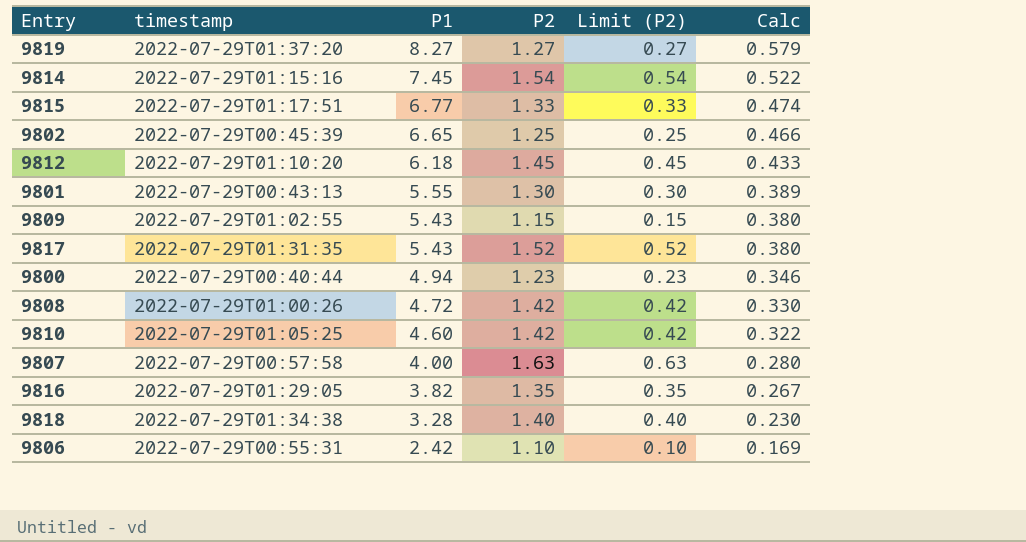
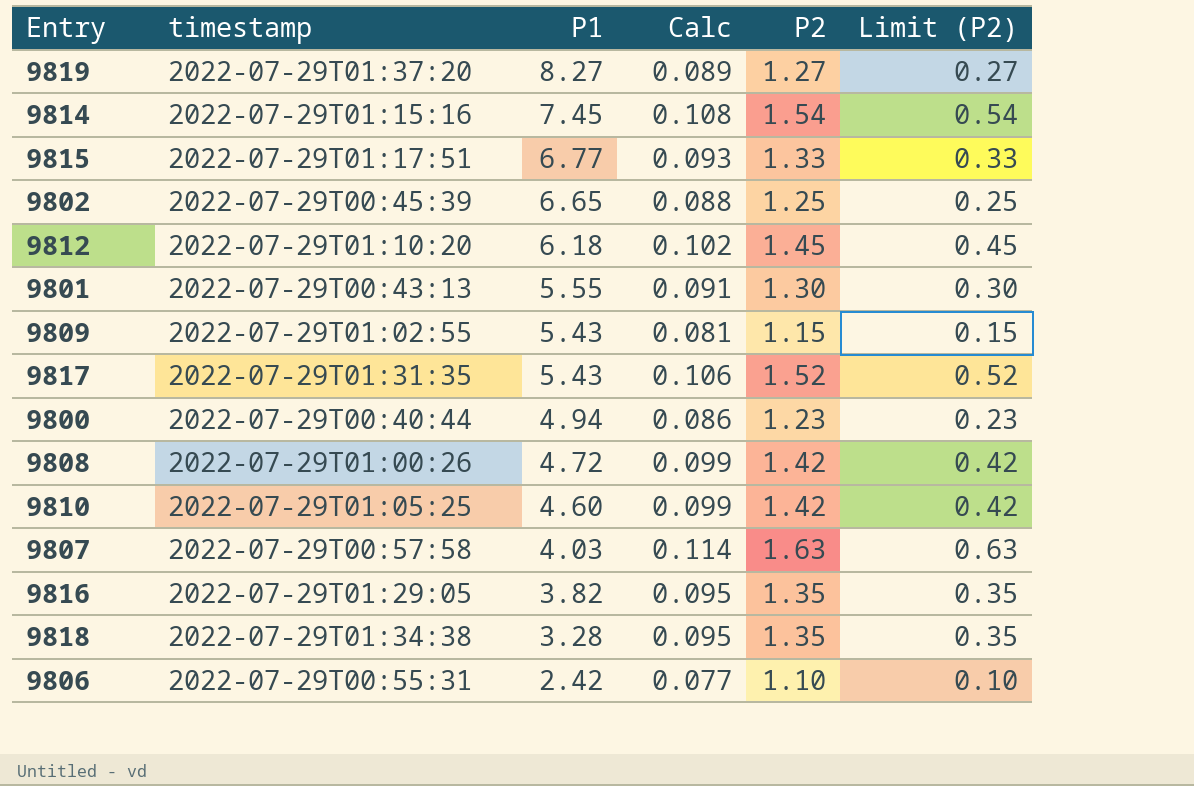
column Calc | formula: [P1] * 0.07 -> [P2] * 0.07
column Calc | position: 6 -> 4
9807 | P1: 4.00 -> 4.03
9818 | P2: 1.40 -> 1.35
9818 | Limit (P2): 0.40 -> 0.35

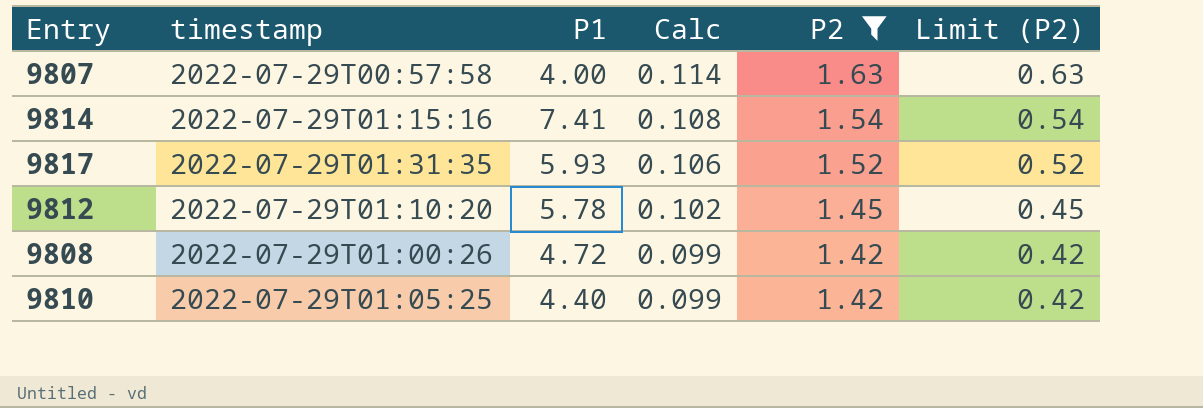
filter: none -> P2 >= 1.42
row order: P1 descending -> Calc descending
9807 | P1: 4.03 -> 4.00
9814 | P1: 7.45 -> 7.41
9817 | P1: 5.43 -> 5.93
9812 | P1: 6.18 -> 5.78
9810 | P1: 4.60 -> 4.40

